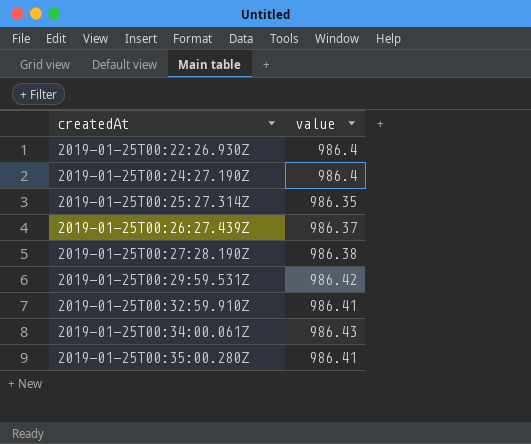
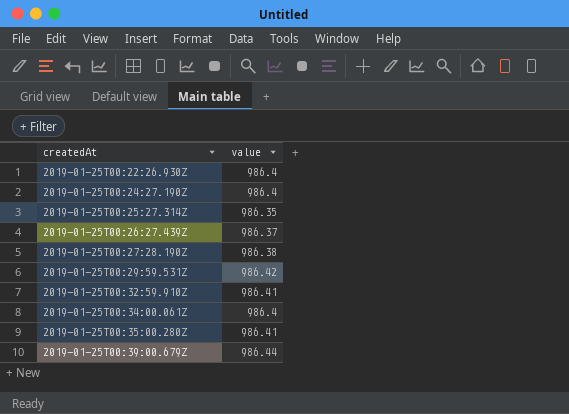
2019-01-25T00:34:00.061Z | value: 986.43 -> 986.4
row 2019-01-25T00:39:00.679Z: none -> 986.44

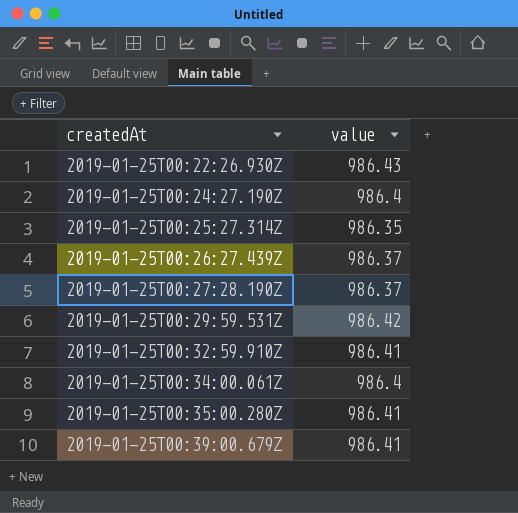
2019-01-25T00:22:26.930Z | value: 986.4 -> 986.43
2019-01-25T00:27:28.190Z | value: 986.38 -> 986.37
2019-01-25T00:39:00.679Z | value: 986.44 -> 986.41

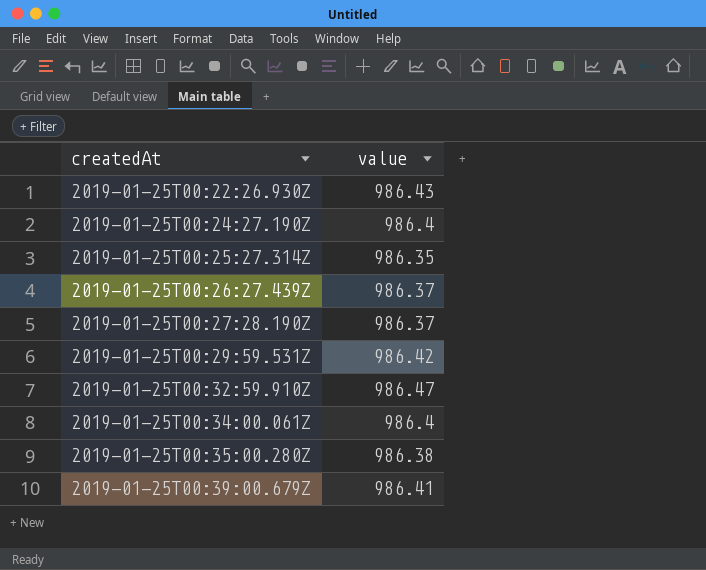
2019-01-25T00:32:59.910Z | value: 986.41 -> 986.47
2019-01-25T00:35:00.280Z | value: 986.41 -> 986.38

